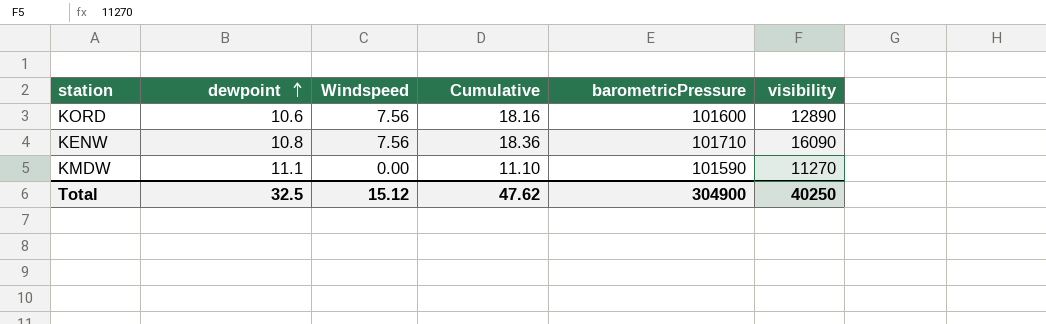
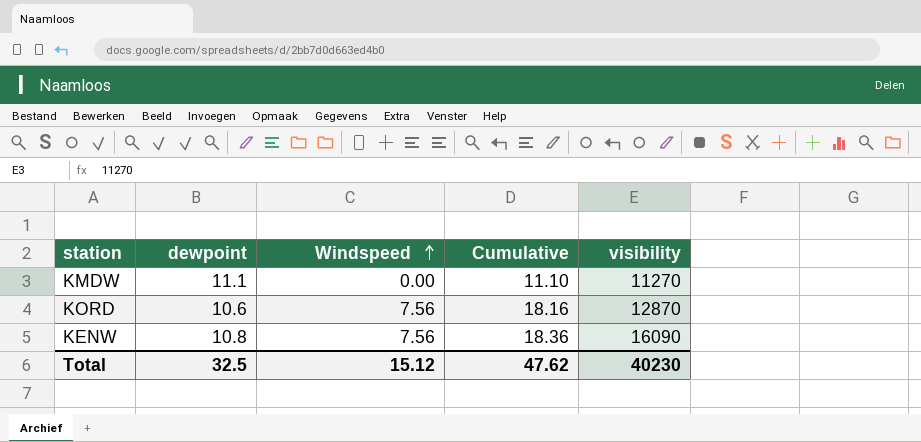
row order: dewpoint ascending -> Windspeed ascending
column barometricPressure | position: 5 -> none
KORD | visibility: 12890 -> 12870
Total | visibility: 40250 -> 40230

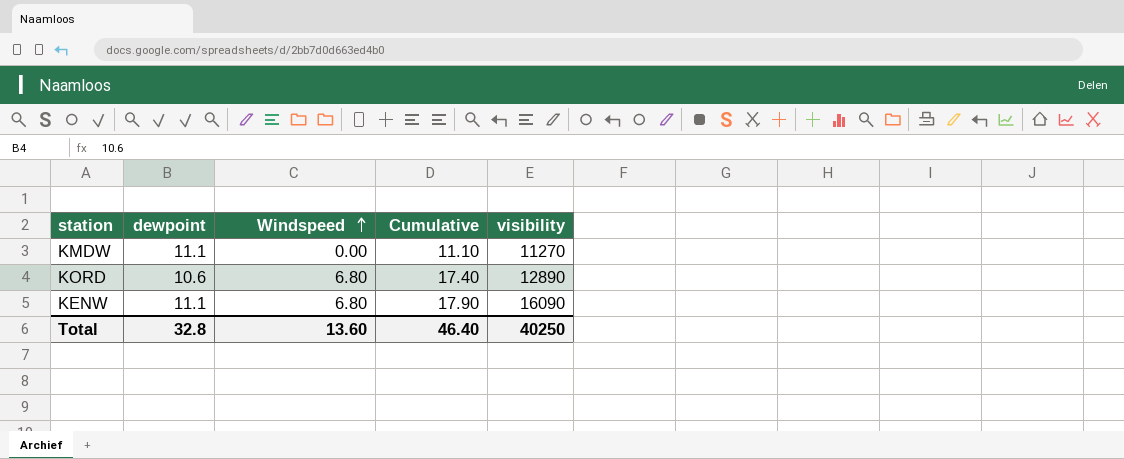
KORD | Windspeed: 7.56 -> 6.80
KORD | Cumulative: 18.16 -> 17.40
KORD | visibility: 12870 -> 12890
KENW | dewpoint: 10.8 -> 11.1
KENW | Windspeed: 7.56 -> 6.80
KENW | Cumulative: 18.36 -> 17.90
Total | dewpoint: 32.5 -> 32.8
Total | Windspeed: 15.12 -> 13.60
Total | Cumulative: 47.62 -> 46.40
Total | visibility: 40230 -> 40250

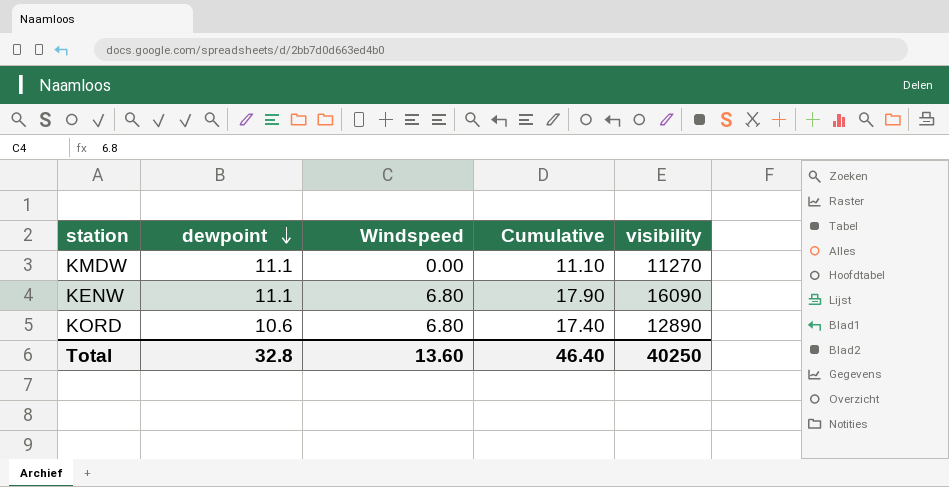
row order: Windspeed ascending -> dewpoint descending

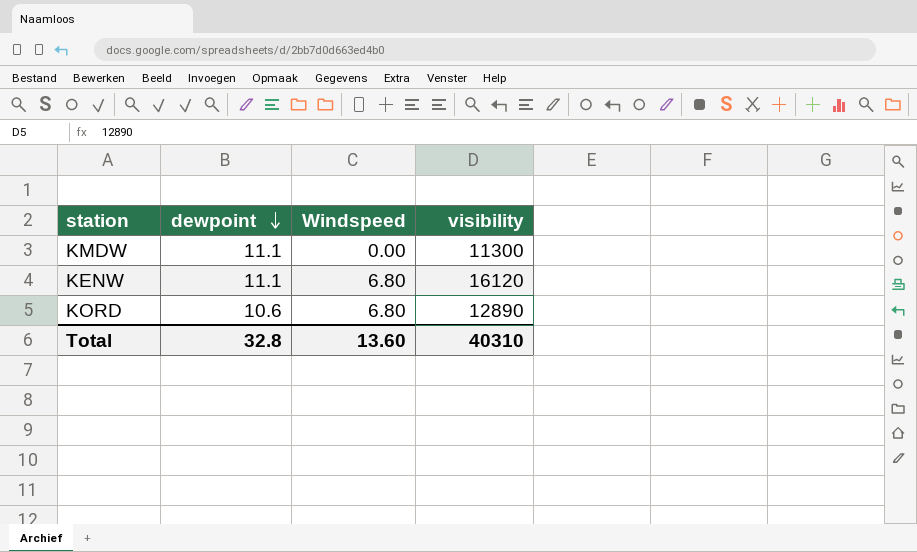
column Cumulative | formula: [dewpoint] + [Windspeed] -> none
KMDW | visibility: 11270 -> 11300
KENW | visibility: 16090 -> 16120
Total | visibility: 40250 -> 40310

